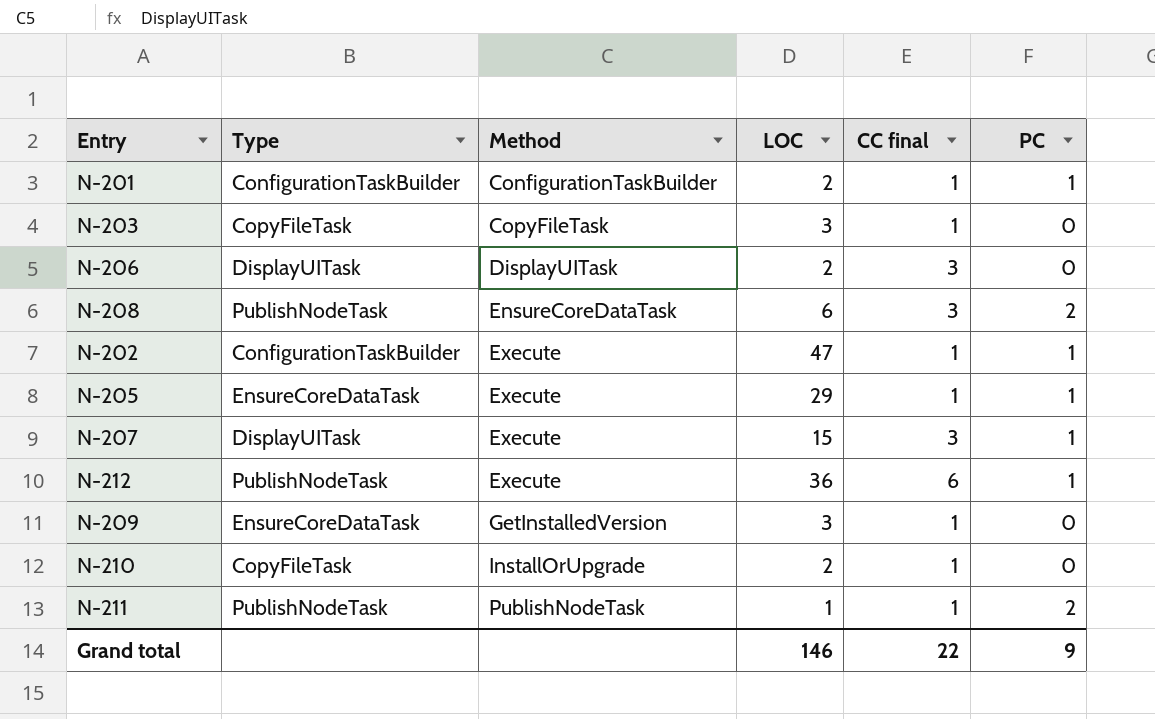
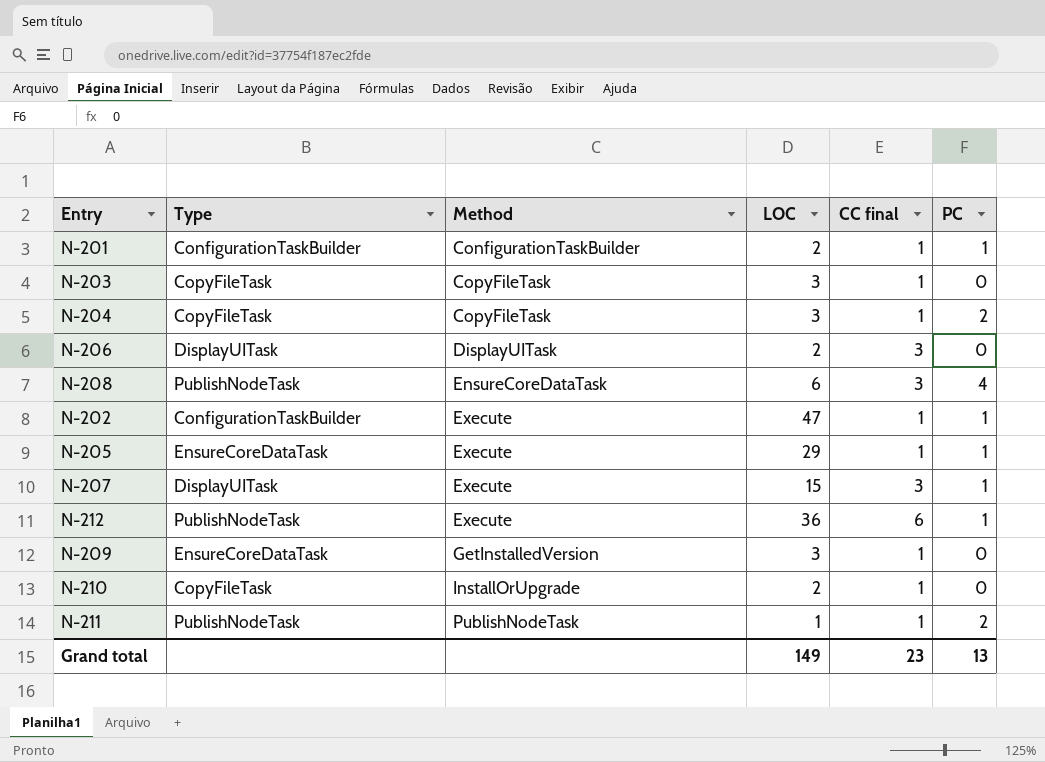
row N-204: none -> CopyFileTask | CopyFileTask | 3 | 1 | 2
N-208 | PC: 2 -> 4
Grand total | LOC: 146 -> 149
Grand total | CC final: 22 -> 23
Grand total | PC: 9 -> 13

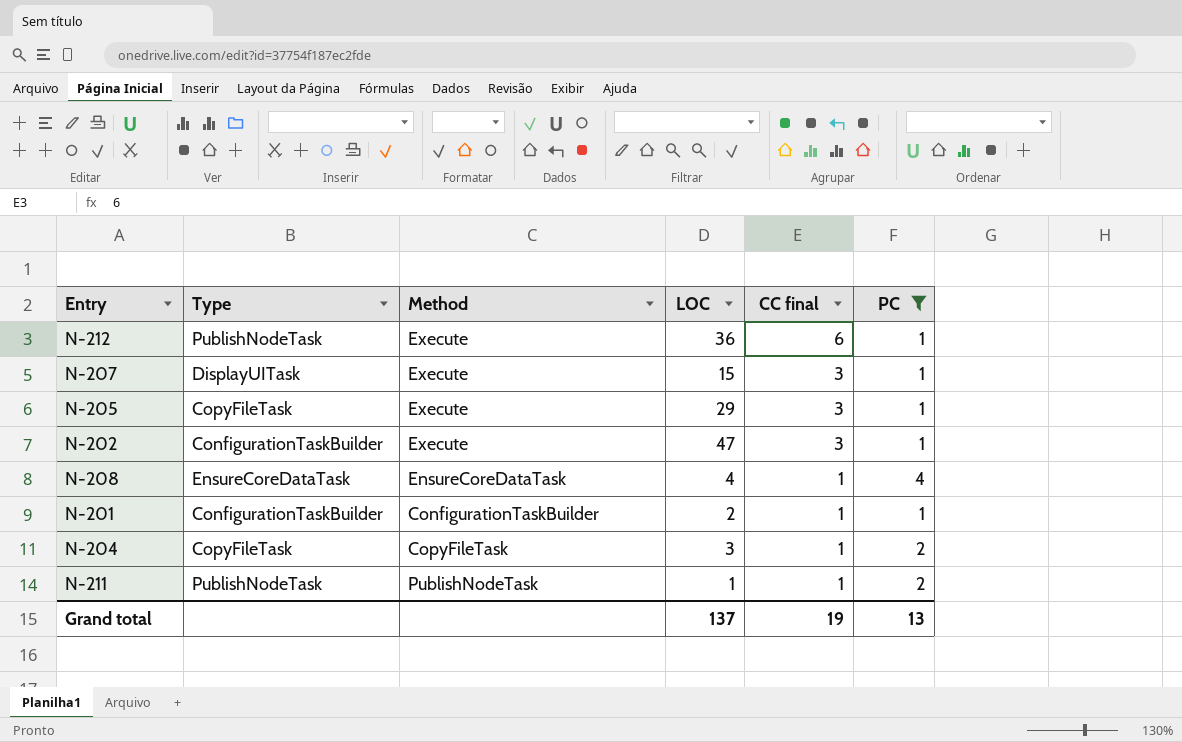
filter: none -> PC != 0
row order: Method ascending -> CC final descending
N-205 | Type: EnsureCoreDataTask -> CopyFileTask
N-205 | CC final: 1 -> 3
N-202 | CC final: 1 -> 3
N-208 | Type: PublishNodeTask -> EnsureCoreDataTask
N-208 | LOC: 6 -> 4
N-208 | CC final: 3 -> 1
Grand total | LOC: 149 -> 137
Grand total | CC final: 23 -> 19

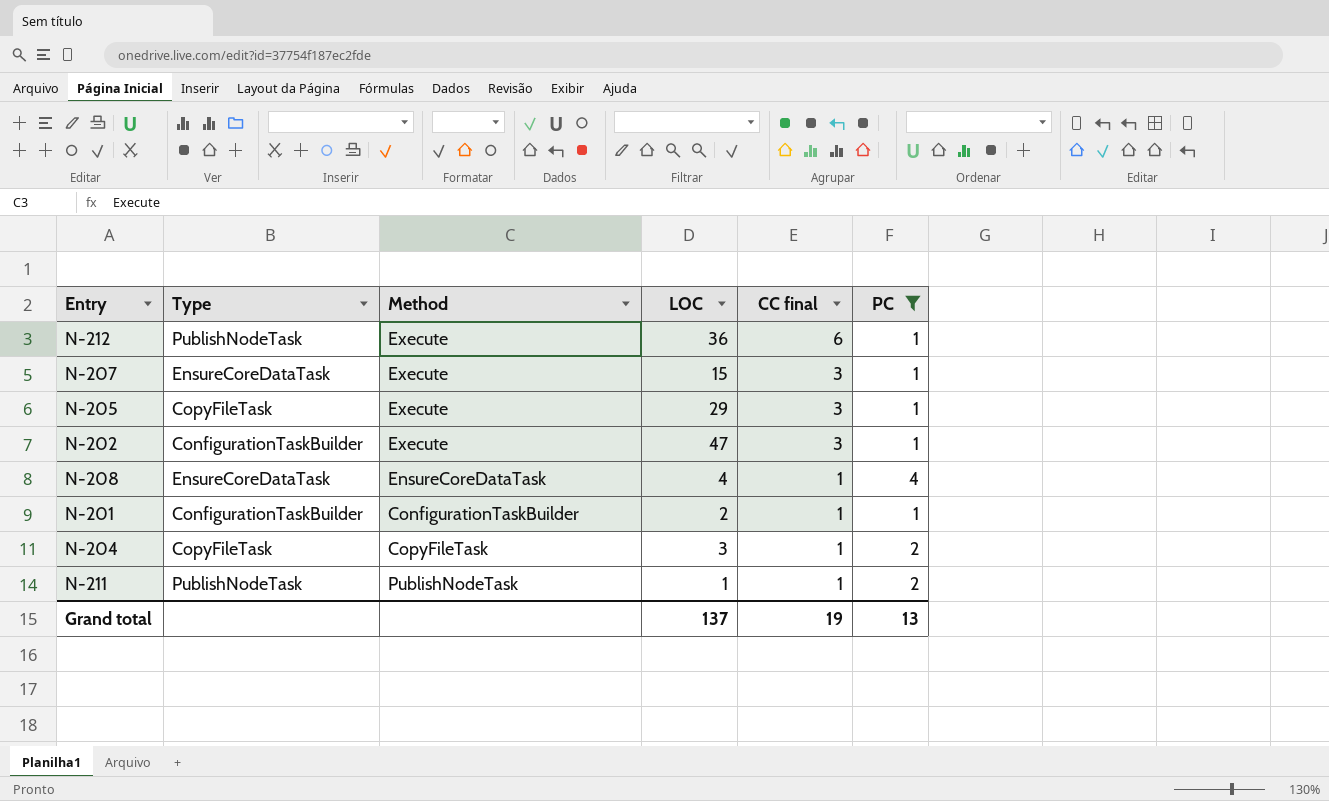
N-207 | Type: DisplayUITask -> EnsureCoreDataTask

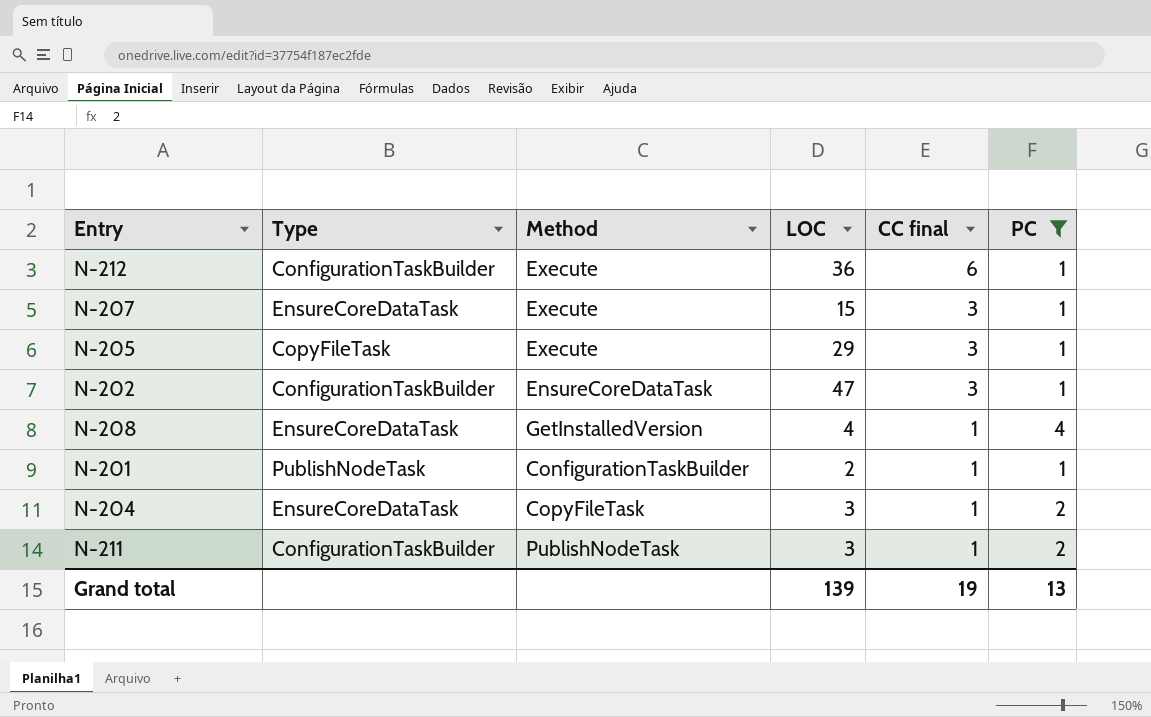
N-212 | Type: PublishNodeTask -> ConfigurationTaskBuilder
N-202 | Method: Execute -> EnsureCoreDataTask
N-208 | Method: EnsureCoreDataTask -> GetInstalledVersion
N-201 | Type: ConfigurationTaskBuilder -> PublishNodeTask
N-204 | Type: CopyFileTask -> EnsureCoreDataTask
N-211 | Type: PublishNodeTask -> ConfigurationTaskBuilder
N-211 | LOC: 1 -> 3
Grand total | LOC: 137 -> 139

